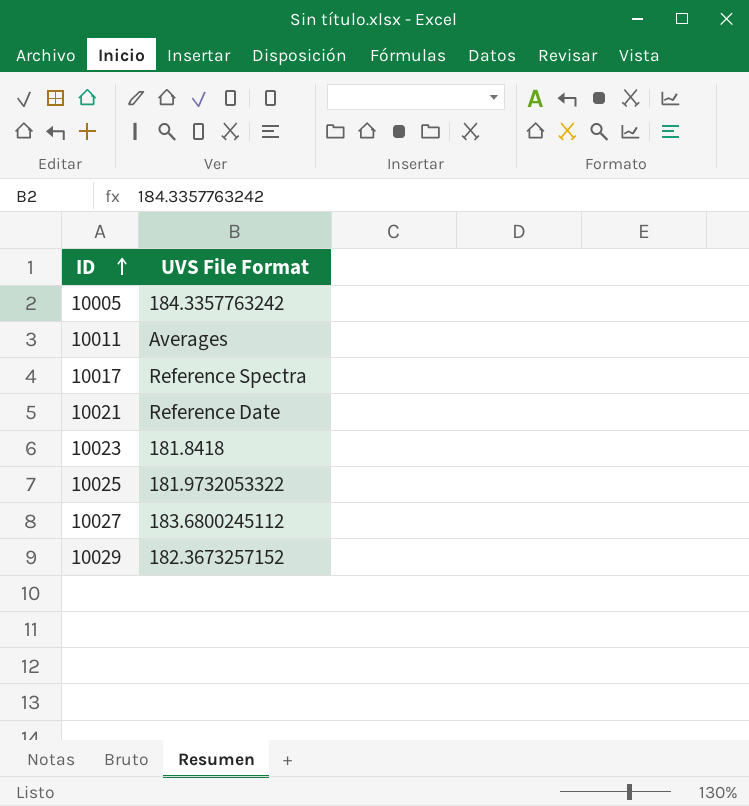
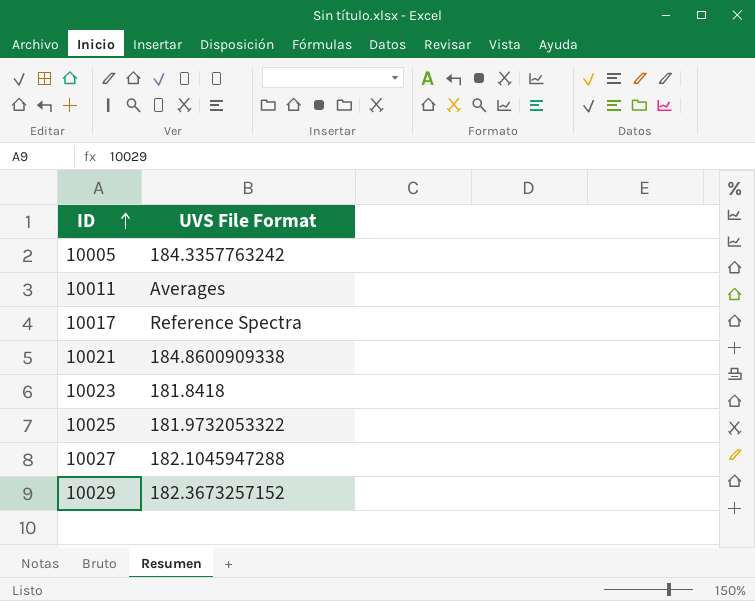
10021 | UVS File Format: Reference Date -> 184.8600909338
10027 | UVS File Format: 183.6800245112 -> 182.1045947288

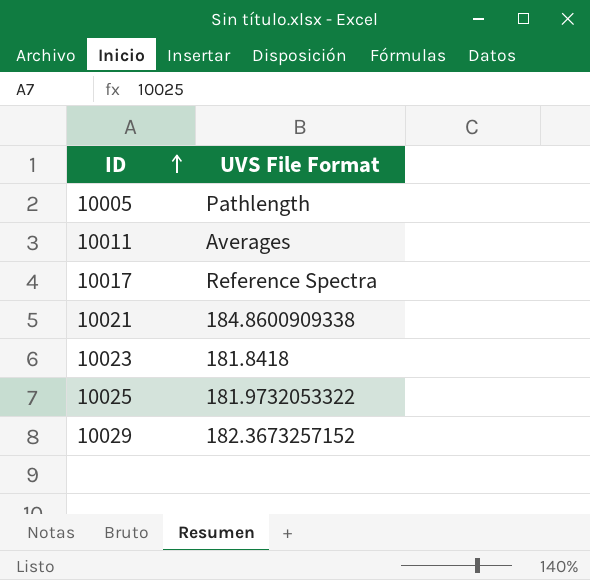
row 10027: 182.1045947288 -> none
10005 | UVS File Format: 184.3357763242 -> Pathlength

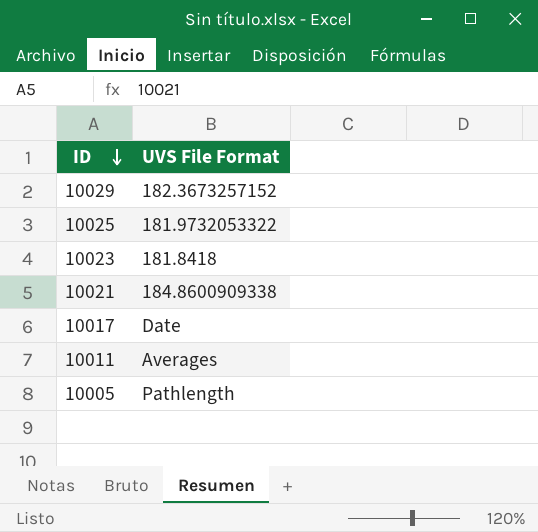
row order: ID ascending -> ID descending
10017 | UVS File Format: Reference Spectra -> Date

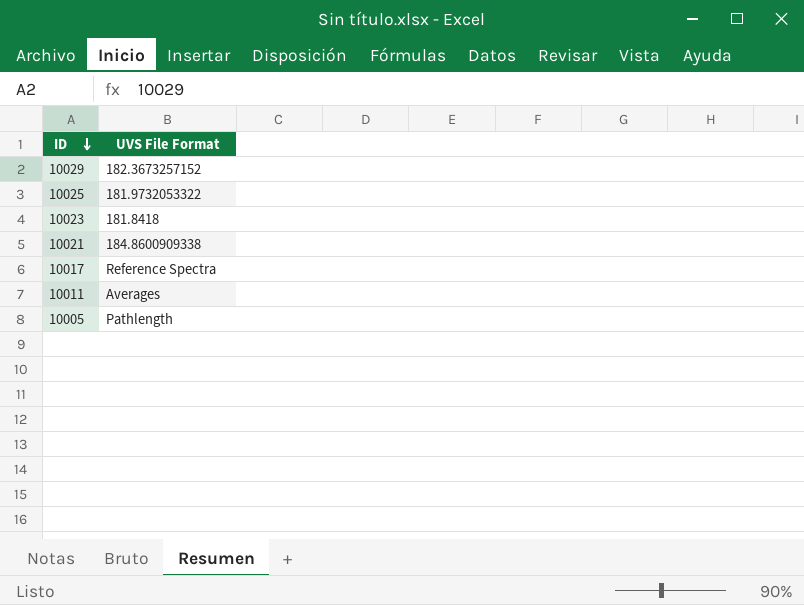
10017 | UVS File Format: Date -> Reference Spectra

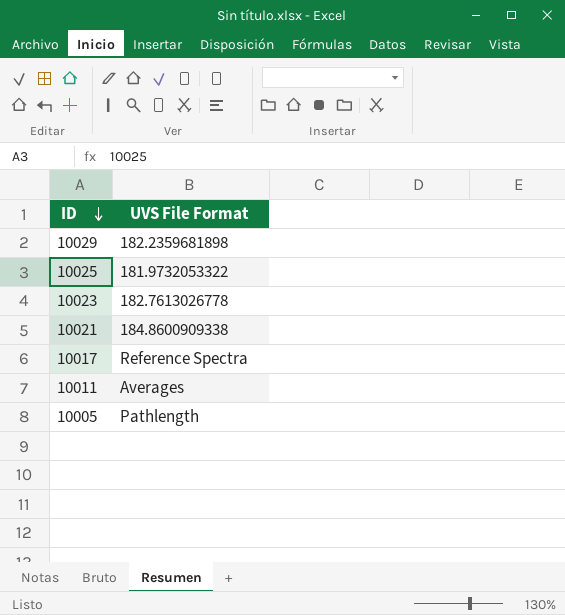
10029 | UVS File Format: 182.3673257152 -> 182.2359681898
10023 | UVS File Format: 181.8418 -> 182.7613026778

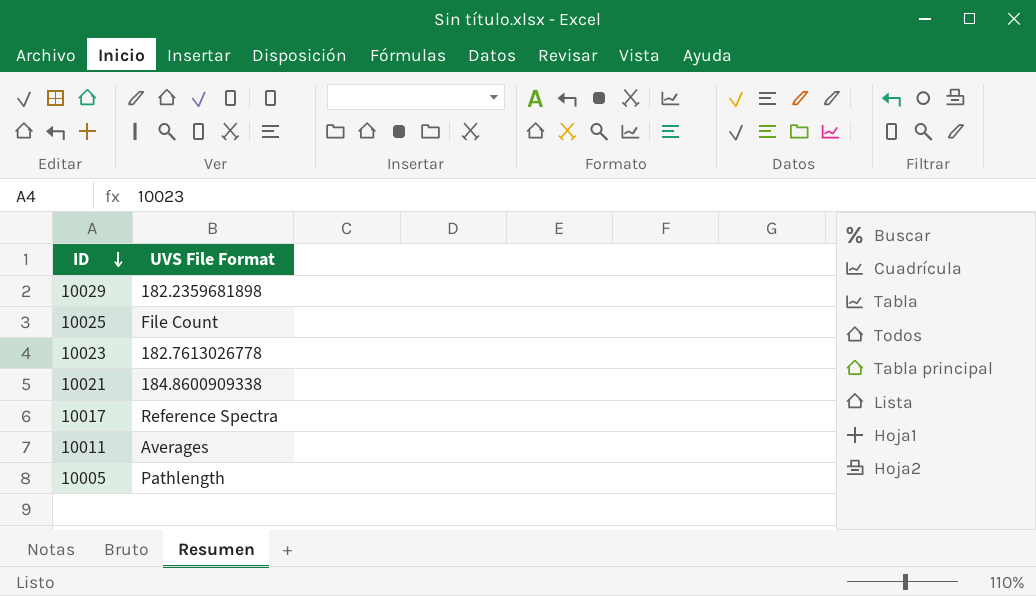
10025 | UVS File Format: 181.9732053322 -> File Count

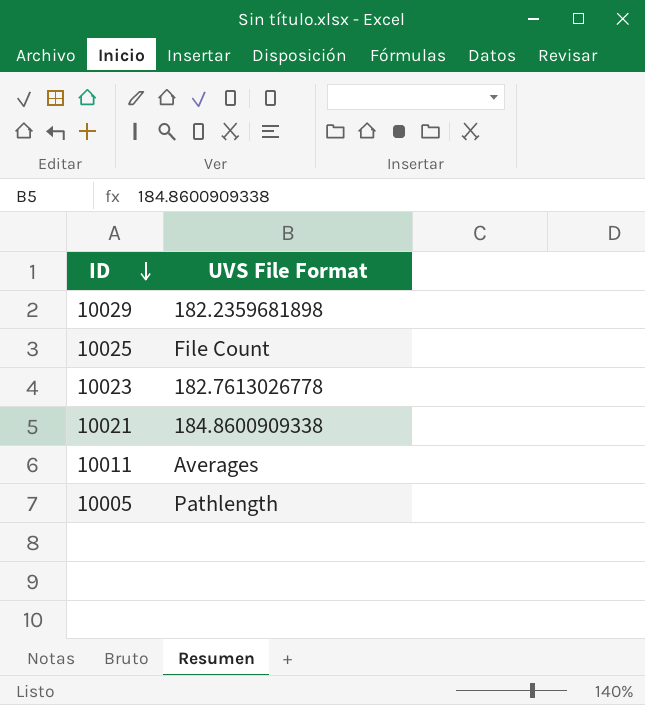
row 10017: Reference Spectra -> none

